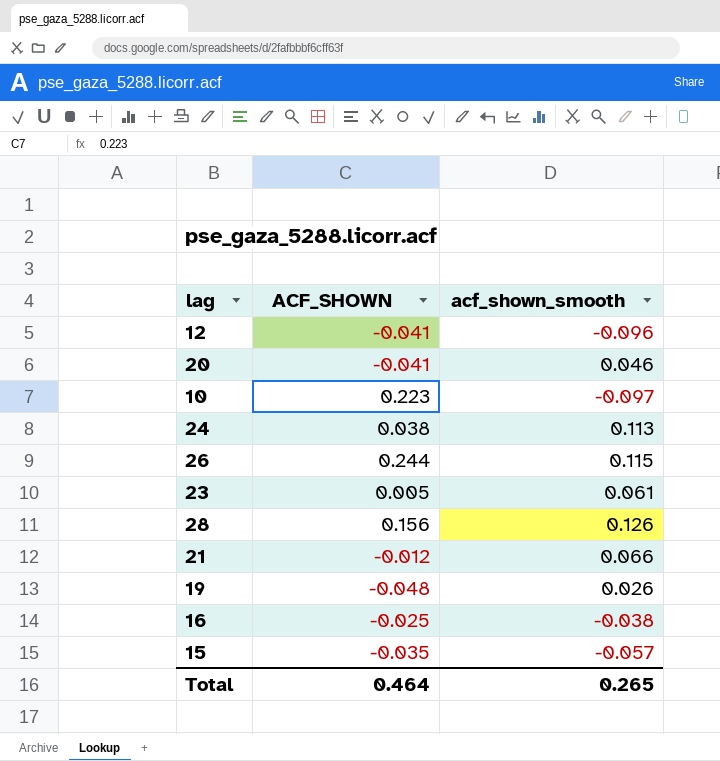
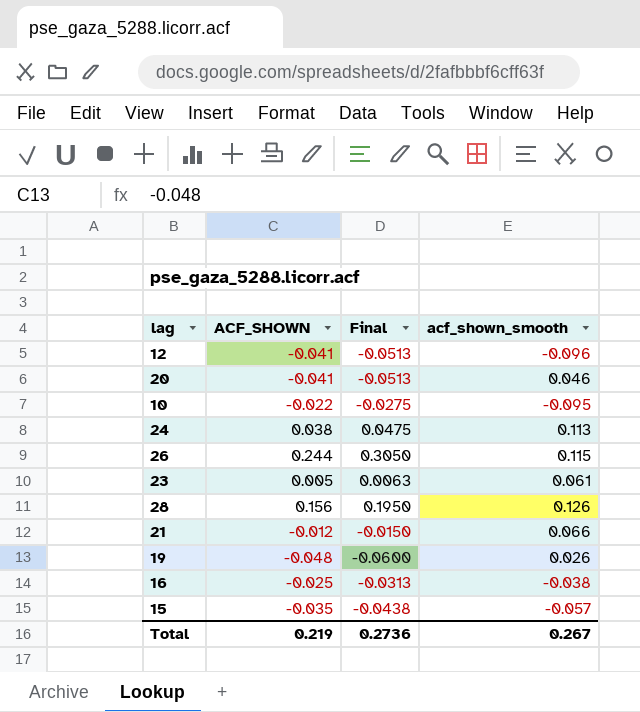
column Final | formula: none -> [ACF_SHOWN] * 1.25
10 | ACF_SHOWN: 0.223 -> -0.022
10 | acf_shown_smooth: -0.097 -> -0.095
Total | ACF_SHOWN: 0.464 -> 0.219
Total | acf_shown_smooth: 0.265 -> 0.267

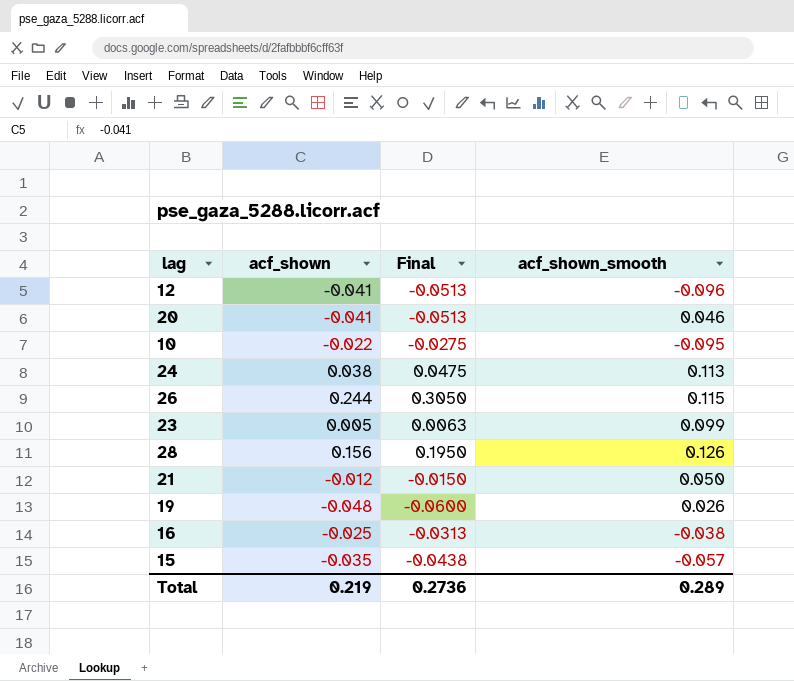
column name: ACF_SHOWN -> acf_shown
23 | acf_shown_smooth: 0.061 -> 0.099
21 | acf_shown_smooth: 0.066 -> 0.050
Total | acf_shown_smooth: 0.267 -> 0.289

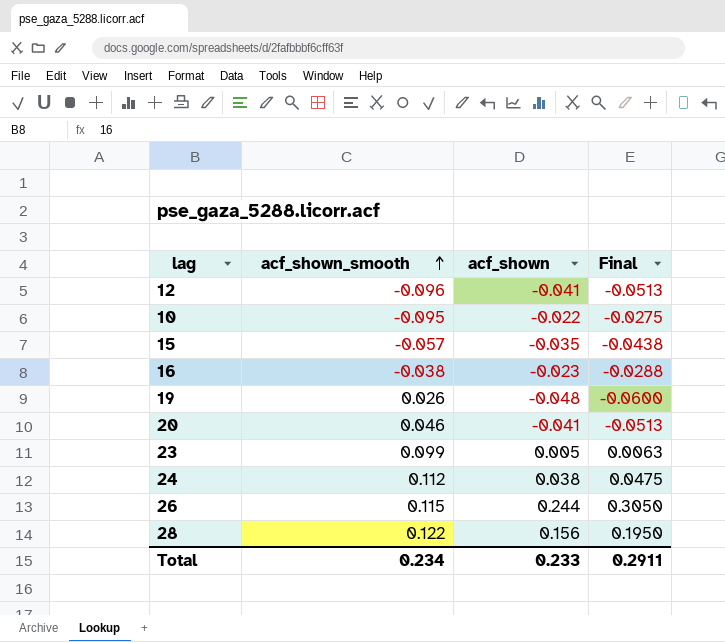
row order: none -> acf_shown_smooth ascending
column acf_shown_smooth | position: 4 -> 2
row 21: -0.012 | -0.0150 | 0.050 -> none
16 | acf_shown: -0.025 -> -0.023
16 | Final: -0.0313 -> -0.0288
24 | acf_shown_smooth: 0.113 -> 0.112
28 | acf_shown_smooth: 0.126 -> 0.122
Total | acf_shown_smooth: 0.289 -> 0.234
Total | acf_shown: 0.219 -> 0.233
Total | Final: 0.2736 -> 0.2911

